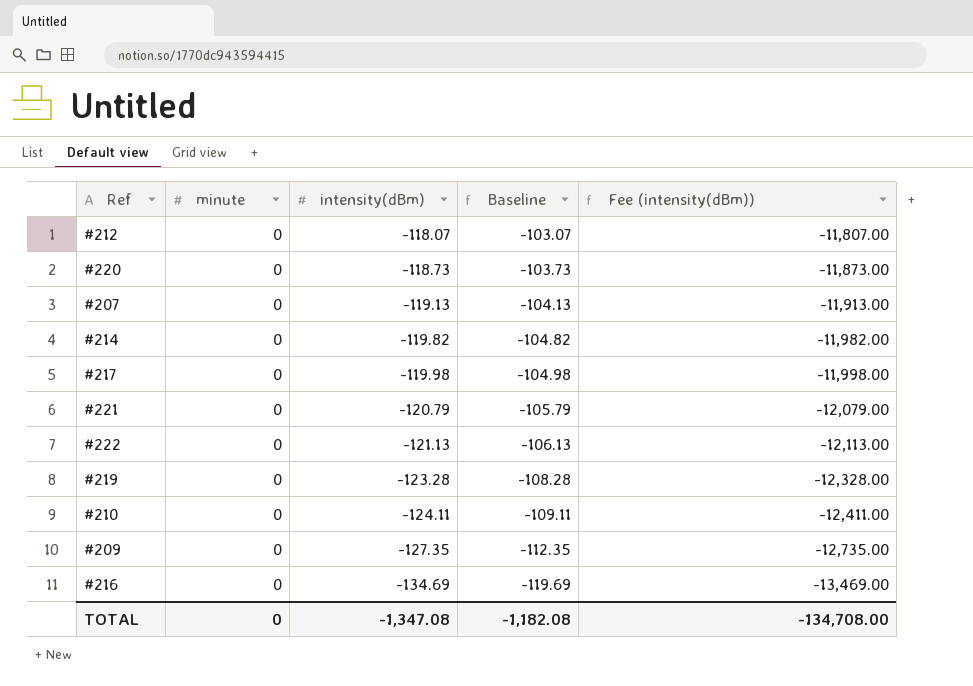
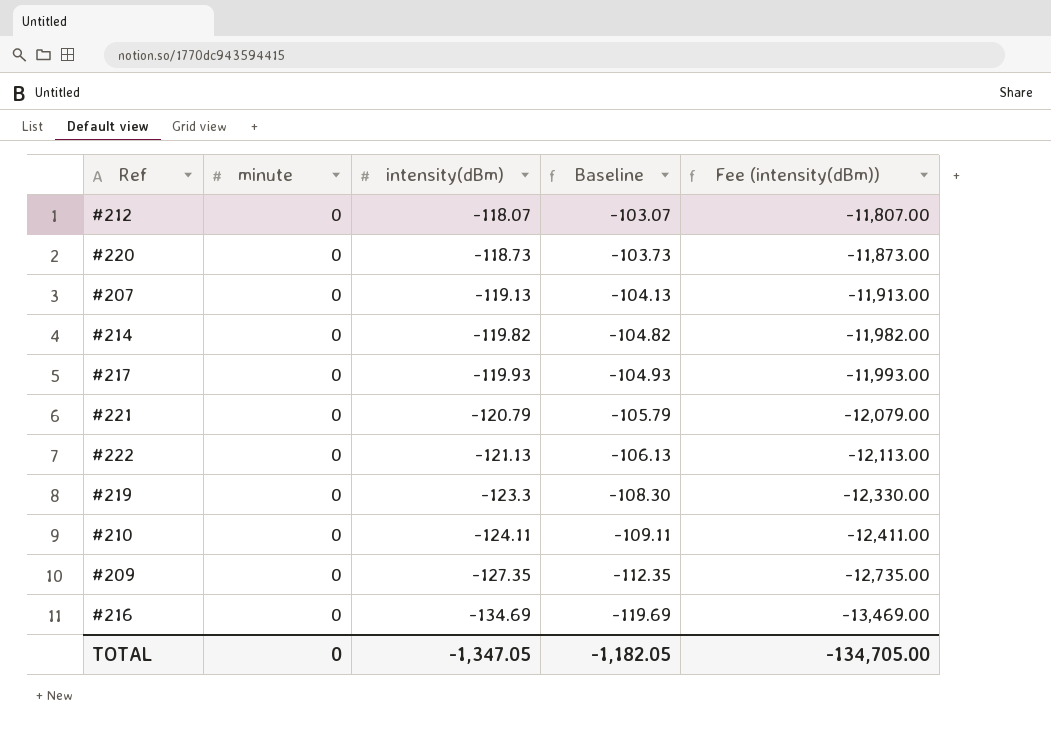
#217 | intensity(dBm): -119.98 -> -119.93
#217 | Baseline: -104.98 -> -104.93
#217 | Fee (intensity(dBm)): -11,998.00 -> -11,993.00
#219 | intensity(dBm): -123.28 -> -123.3
#219 | Baseline: -108.28 -> -108.30
#219 | Fee (intensity(dBm)): -12,328.00 -> -12,330.00
TOTAL | intensity(dBm): -1,347.08 -> -1,347.05
TOTAL | Baseline: -1,182.08 -> -1,182.05
TOTAL | Fee (intensity(dBm)): -134,708.00 -> -134,705.00

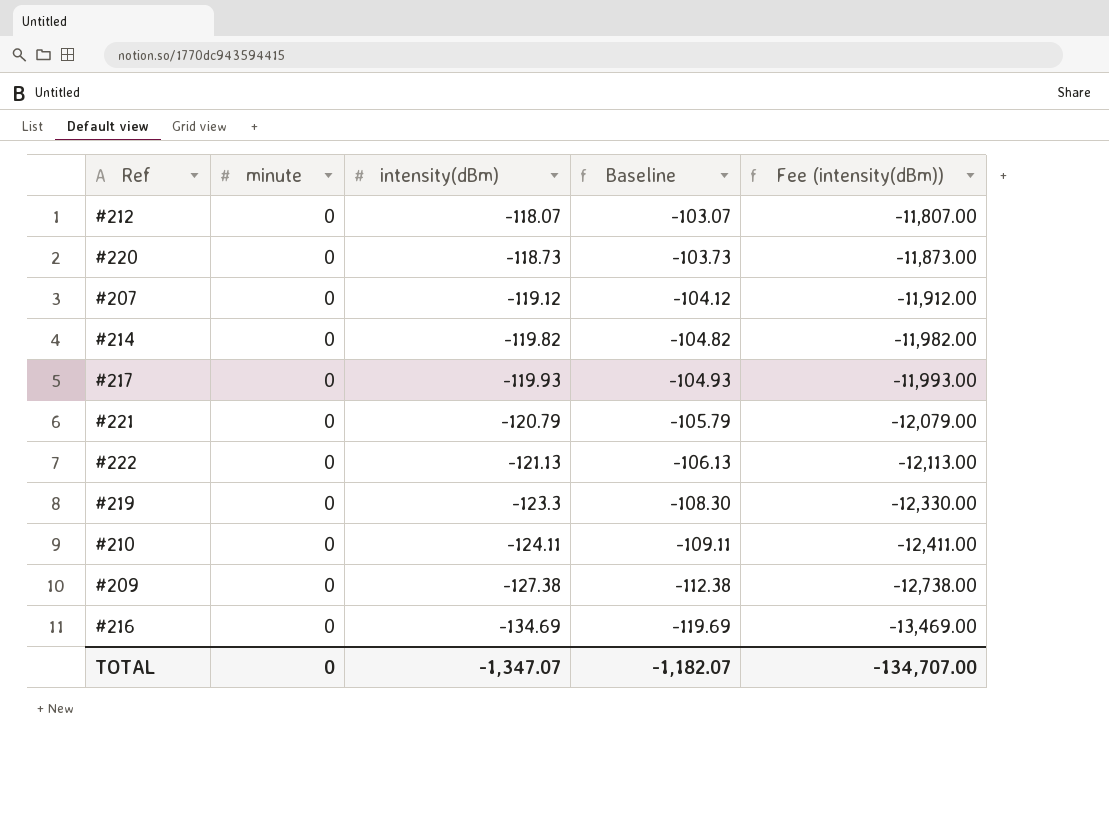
#207 | intensity(dBm): -119.13 -> -119.12
#207 | Baseline: -104.13 -> -104.12
#207 | Fee (intensity(dBm)): -11,913.00 -> -11,912.00
#209 | intensity(dBm): -127.35 -> -127.38
#209 | Baseline: -112.35 -> -112.38
#209 | Fee (intensity(dBm)): -12,735.00 -> -12,738.00
TOTAL | intensity(dBm): -1,347.05 -> -1,347.07
TOTAL | Baseline: -1,182.05 -> -1,182.07
TOTAL | Fee (intensity(dBm)): -134,705.00 -> -134,707.00

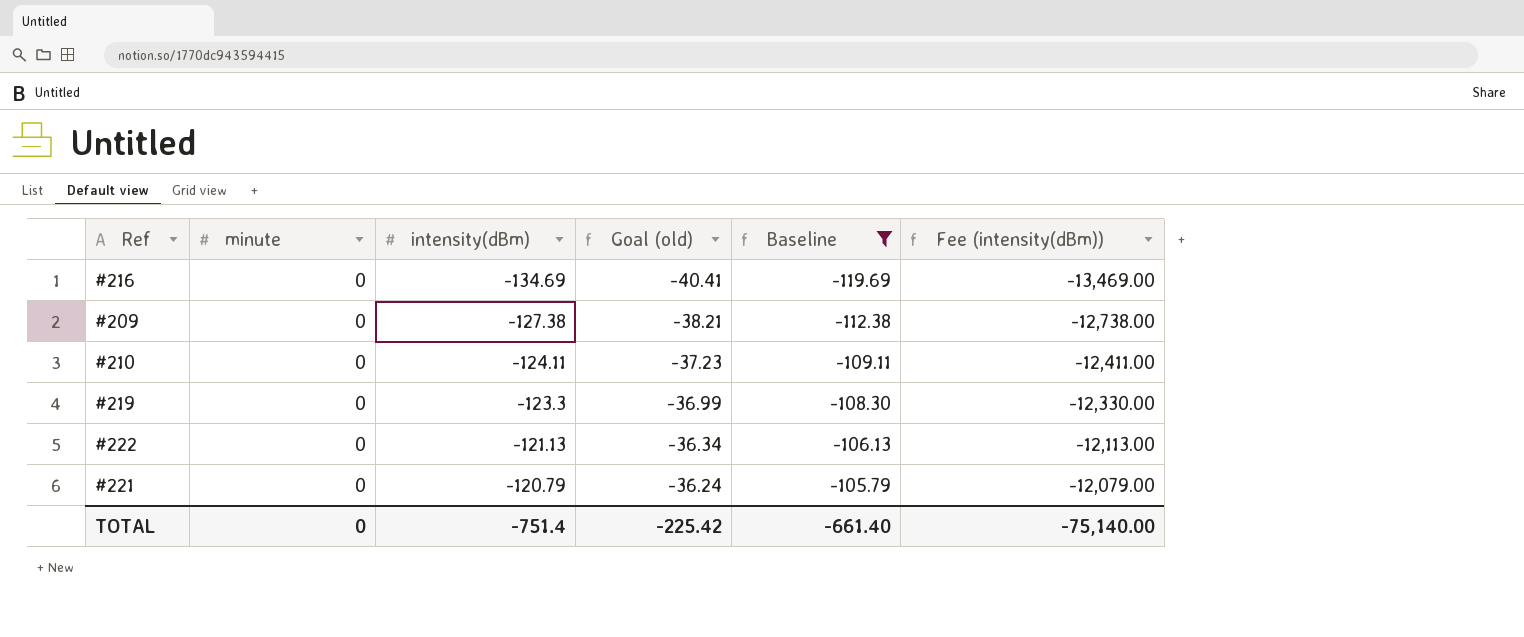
filter: none -> Baseline <= -105.79
row order: intensity(dBm) descending -> intensity(dBm) ascending
column Goal (old) | formula: none -> [intensity(dBm)] * 0.3
TOTAL | intensity(dBm): -1,347.07 -> -751.4
TOTAL | Baseline: -1,182.07 -> -661.40
TOTAL | Fee (intensity(dBm)): -134,707.00 -> -75,140.00

